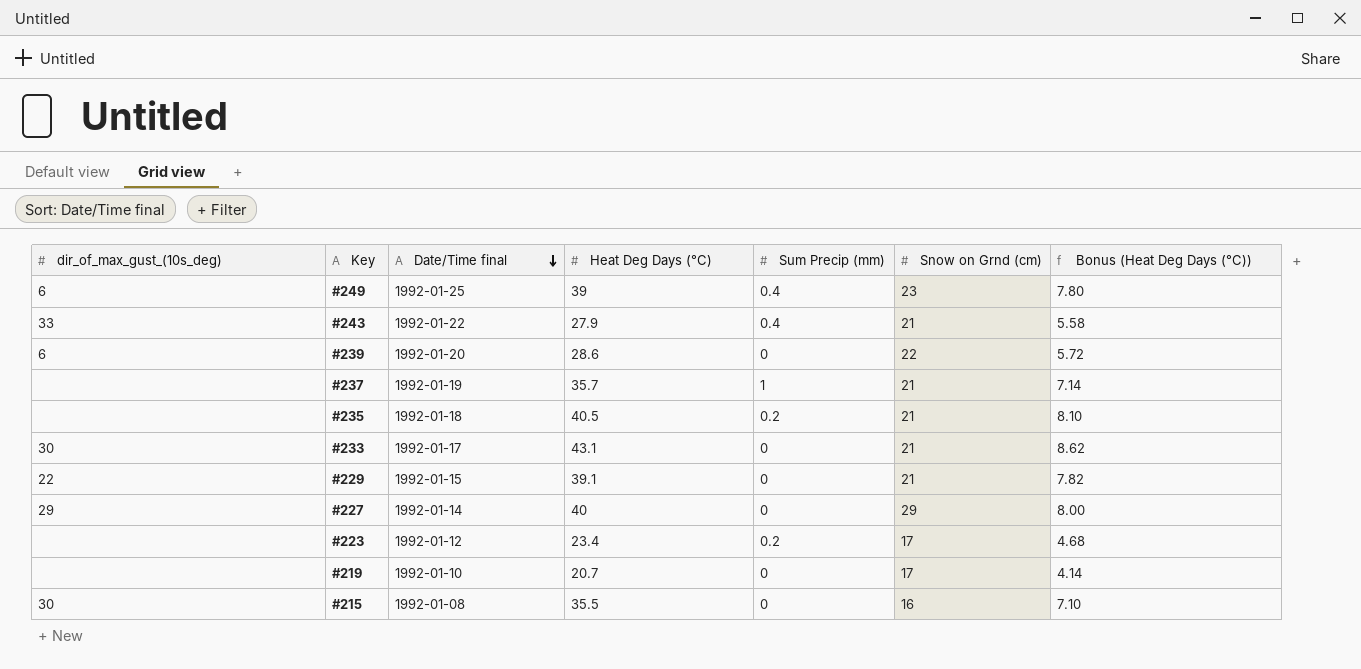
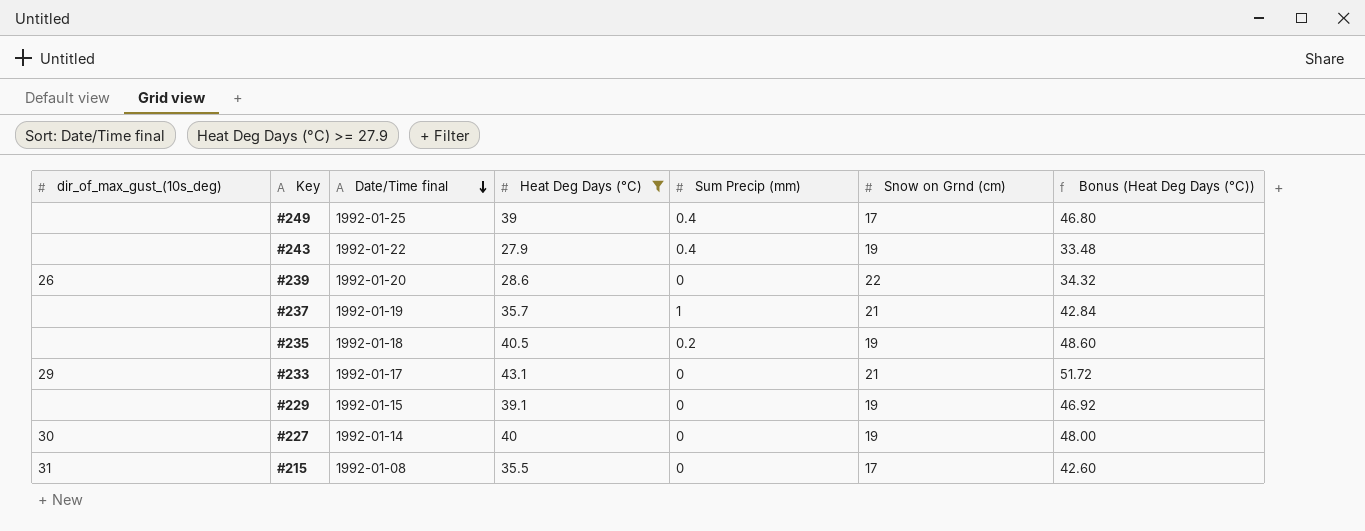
filter: none -> Heat Deg Days (°C) >= 27.9
column Bonus (Heat Deg Days (°C)) | formula: [Heat Deg Days (°C)] * 0.2 -> [Heat Deg Days (°C)] * 1.2
#249 | dir_of_max_gust_(10s_deg): 6 -> none
#249 | Snow on Grnd (cm): 23 -> 17
#243 | dir_of_max_gust_(10s_deg): 33 -> none
#243 | Snow on Grnd (cm): 21 -> 19
#239 | dir_of_max_gust_(10s_deg): 6 -> 26
#235 | Snow on Grnd (cm): 21 -> 19
#233 | dir_of_max_gust_(10s_deg): 30 -> 29
#229 | dir_of_max_gust_(10s_deg): 22 -> none
#229 | Snow on Grnd (cm): 21 -> 19
#227 | dir_of_max_gust_(10s_deg): 29 -> 30
#227 | Snow on Grnd (cm): 29 -> 19
#215 | dir_of_max_gust_(10s_deg): 30 -> 31
#215 | Snow on Grnd (cm): 16 -> 17

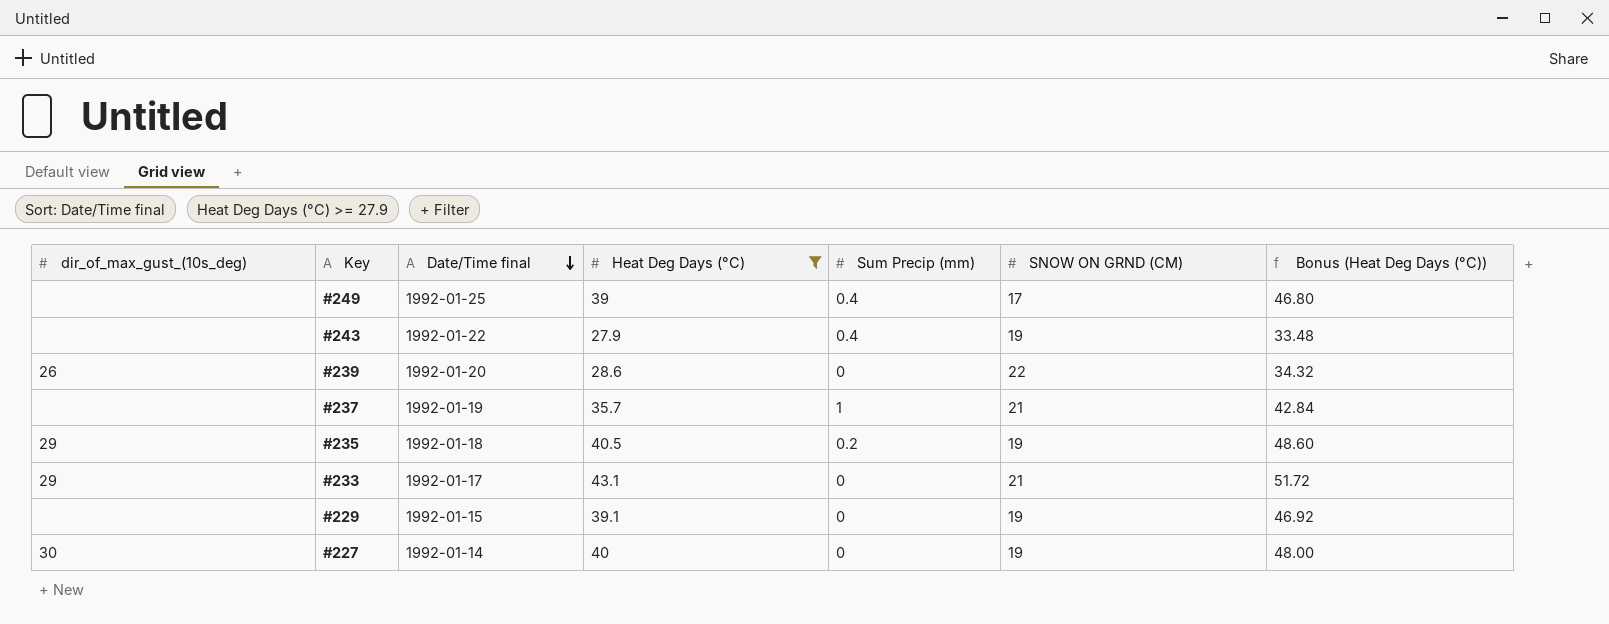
column name: Snow on Grnd (cm) -> SNOW ON GRND (CM)
row #215: 31 | 1992-01-08 | 35.5 | 0 | 17 | 42.60 -> none
#235 | dir_of_max_gust_(10s_deg): none -> 29

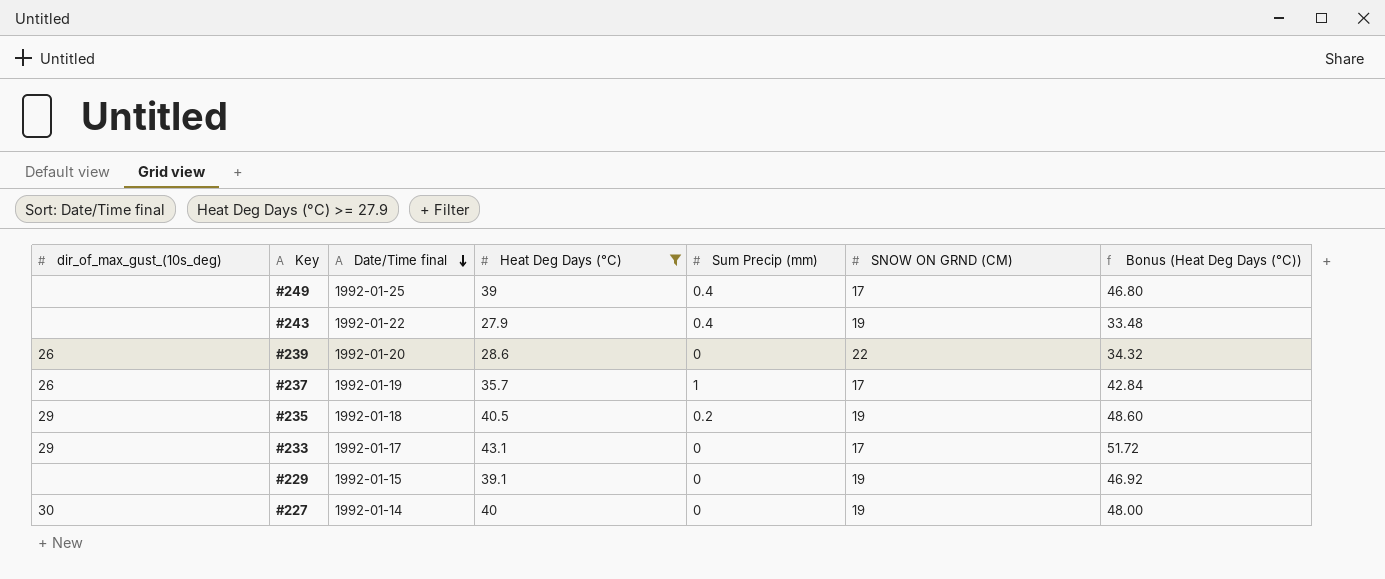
#237 | dir_of_max_gust_(10s_deg): none -> 26
#237 | SNOW ON GRND (CM): 21 -> 17
#233 | SNOW ON GRND (CM): 21 -> 17

